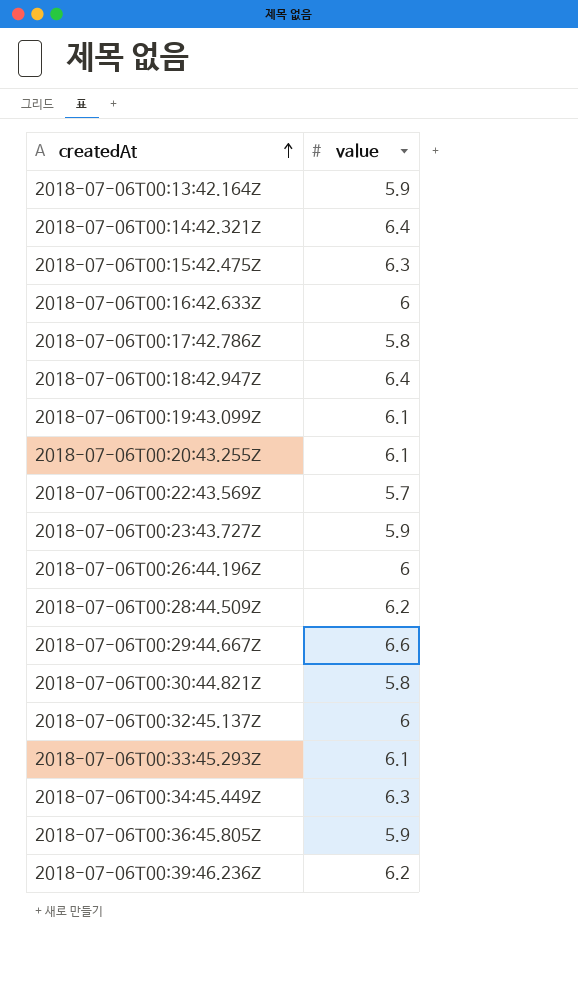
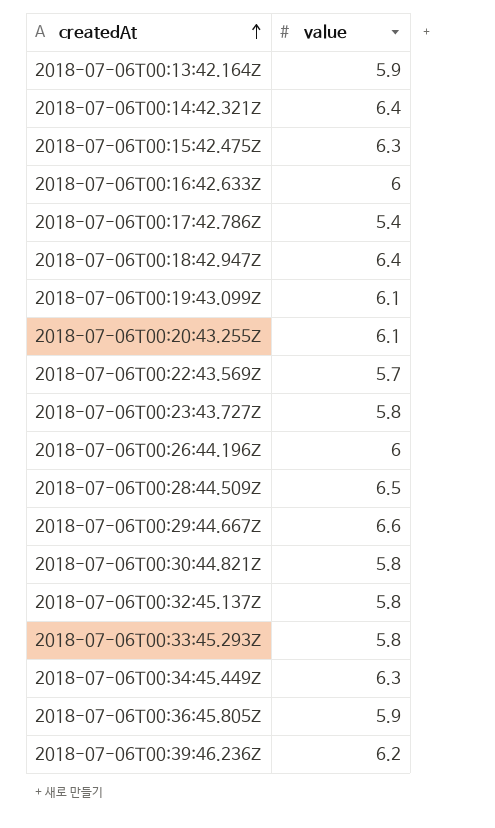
2018-07-06T00:17:42.786Z | value: 5.8 -> 5.4
2018-07-06T00:23:43.727Z | value: 5.9 -> 5.8
2018-07-06T00:28:44.509Z | value: 6.2 -> 6.5
2018-07-06T00:32:45.137Z | value: 6 -> 5.8
2018-07-06T00:33:45.293Z | value: 6.1 -> 5.8

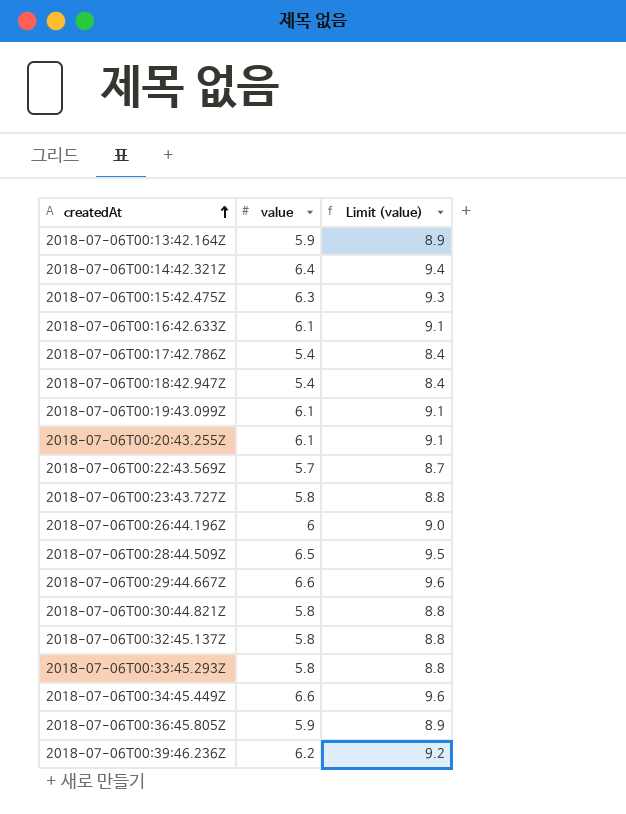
column Limit (value) | formula: none -> [value] + 3
2018-07-06T00:16:42.633Z | value: 6 -> 6.1
2018-07-06T00:18:42.947Z | value: 6.4 -> 5.4
2018-07-06T00:34:45.449Z | value: 6.3 -> 6.6

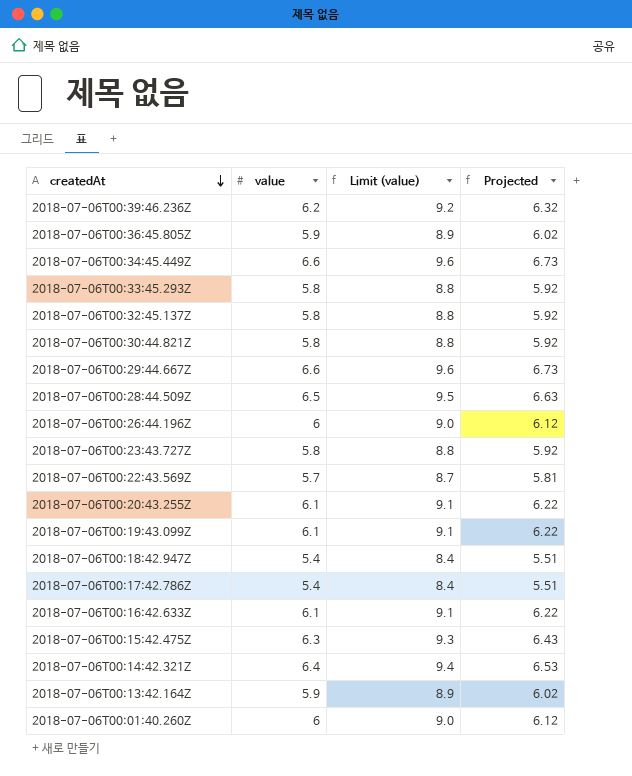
row order: createdAt ascending -> createdAt descending
column Projected | formula: none -> [value] * 1.02
row 2018-07-06T00:01:40.260Z: none -> 6 | 9.0 | 6.12

